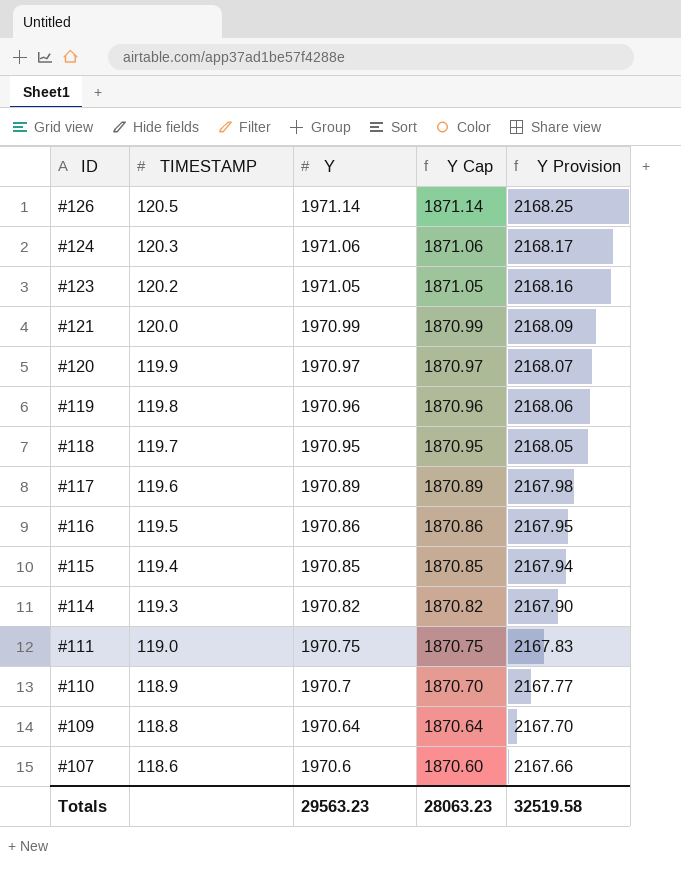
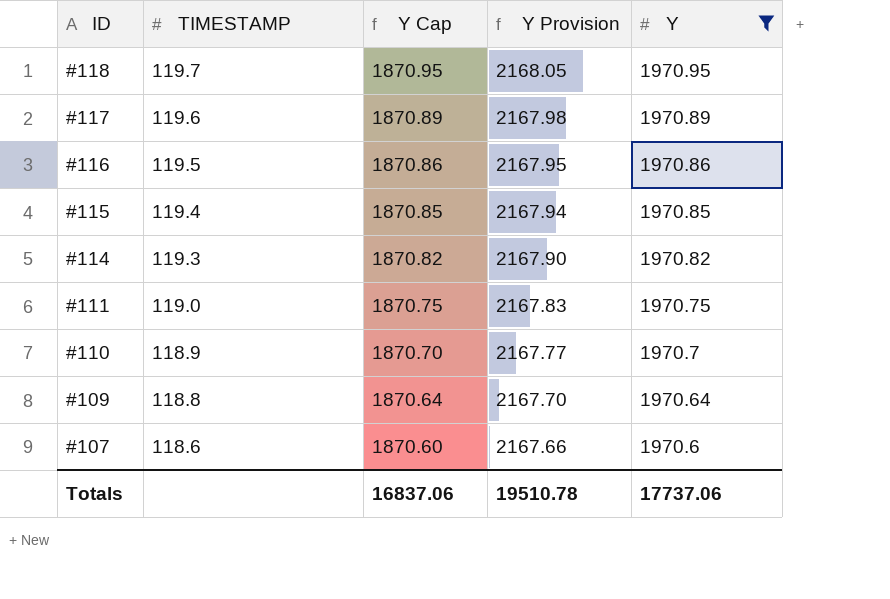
filter: none -> Y <= 1970.95
column Y | position: 3 -> 5
Totals | Y Cap: 28063.23 -> 16837.06
Totals | Y Provision: 32519.58 -> 19510.78
Totals | Y: 29563.23 -> 17737.06

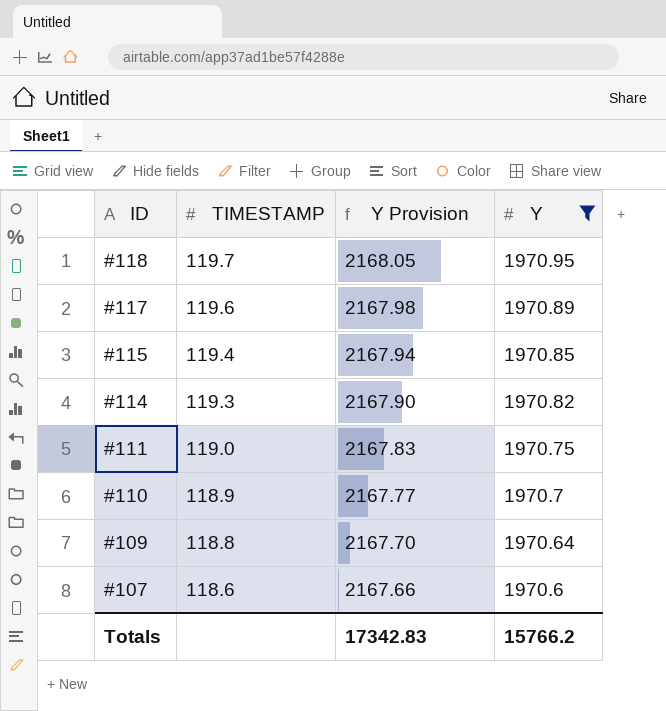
column Y Cap | formula: [Y] - 100 -> none
row #116: 119.5 | 1870.86 | 2167.95 | 1970.86 -> none
Totals | Y Provision: 19510.78 -> 17342.83
Totals | Y: 17737.06 -> 15766.2

